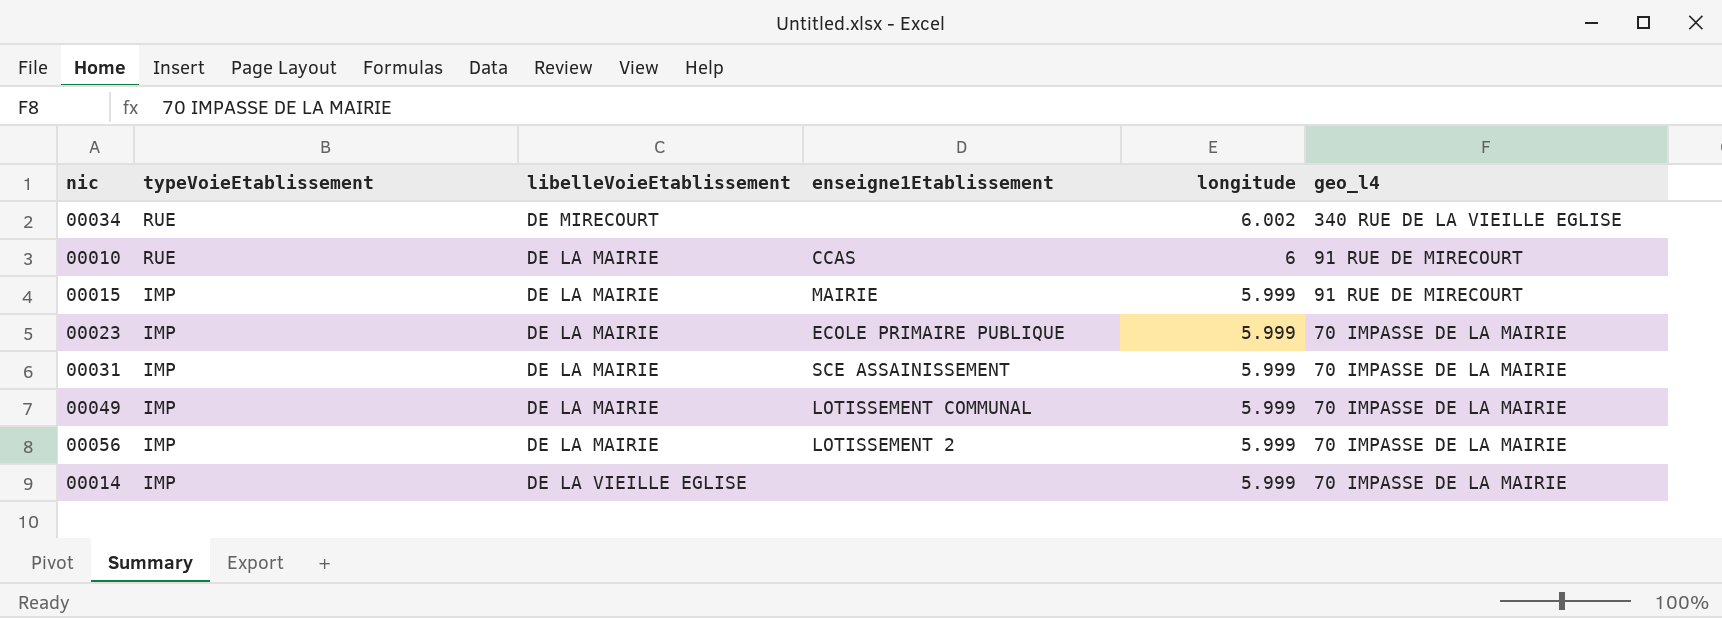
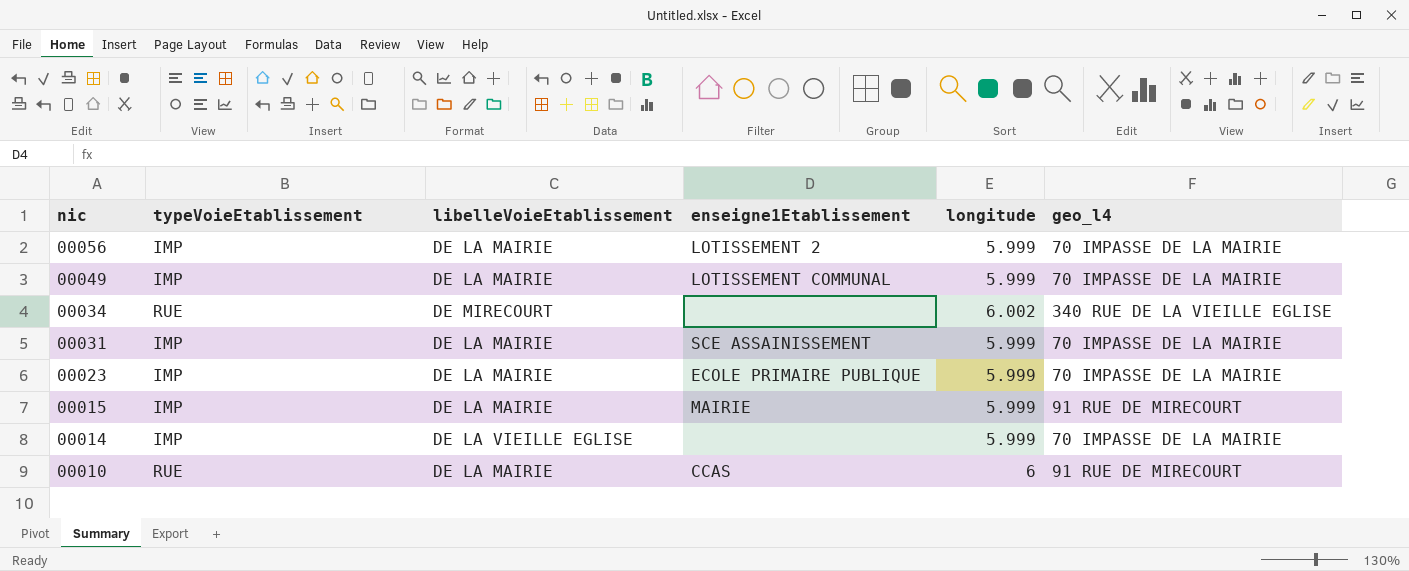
row order: typeVoieEtablissement descending -> nic descending

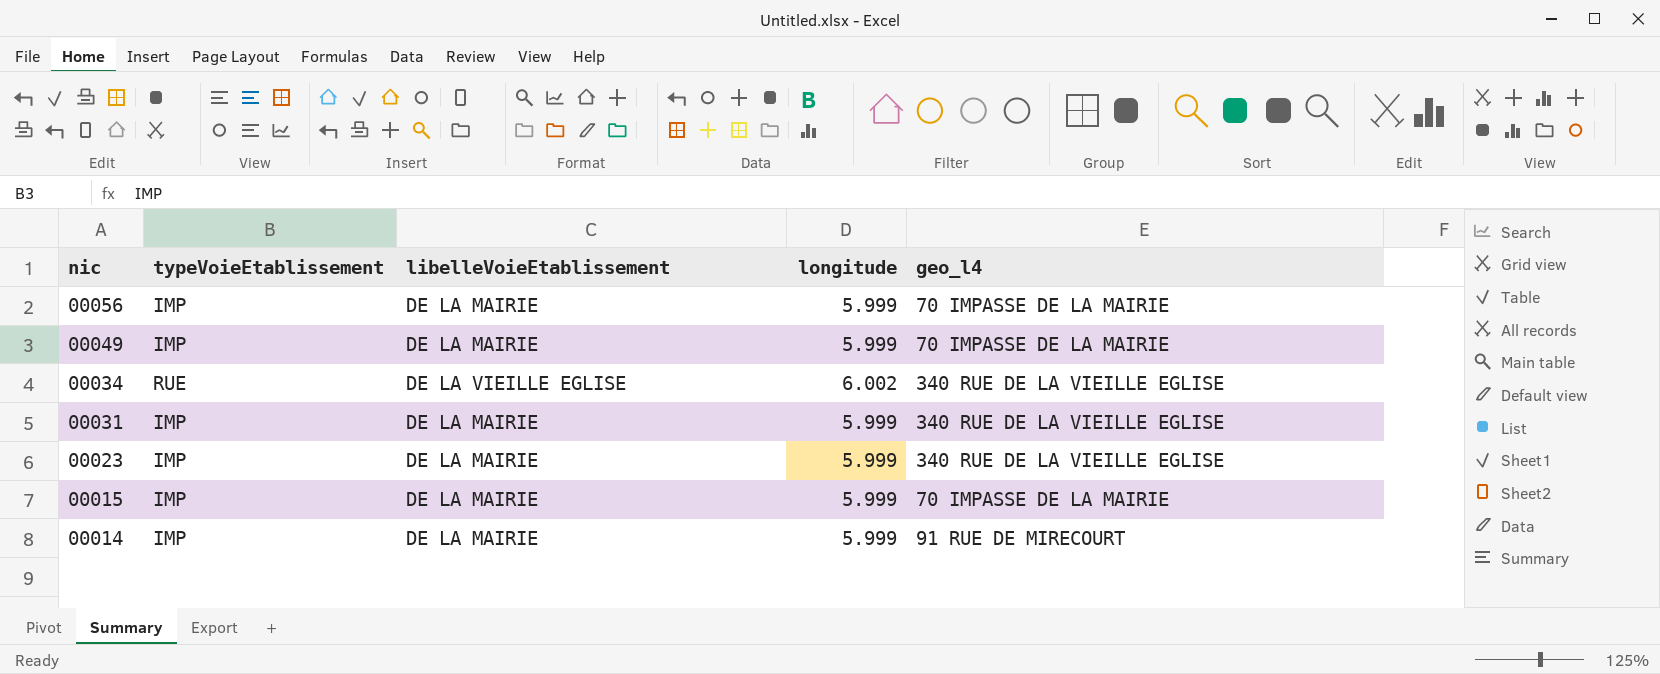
column enseigne1Etablissement | position: 4 -> none
row 00010: RUE | DE LA MAIRIE | CCAS | 6 | 91 RUE DE MIRECOURT -> none
00034 | libelleVoieEtablissement: DE MIRECOURT -> DE LA VIEILLE EGLISE
00031 | geo_l4: 70 IMPASSE DE LA MAIRIE -> 340 RUE DE LA VIEILLE EGLISE
00023 | geo_l4: 70 IMPASSE DE LA MAIRIE -> 340 RUE DE LA VIEILLE EGLISE
00015 | geo_l4: 91 RUE DE MIRECOURT -> 70 IMPASSE DE LA MAIRIE
00014 | libelleVoieEtablissement: DE LA VIEILLE EGLISE -> DE LA MAIRIE
00014 | geo_l4: 70 IMPASSE DE LA MAIRIE -> 91 RUE DE MIRECOURT

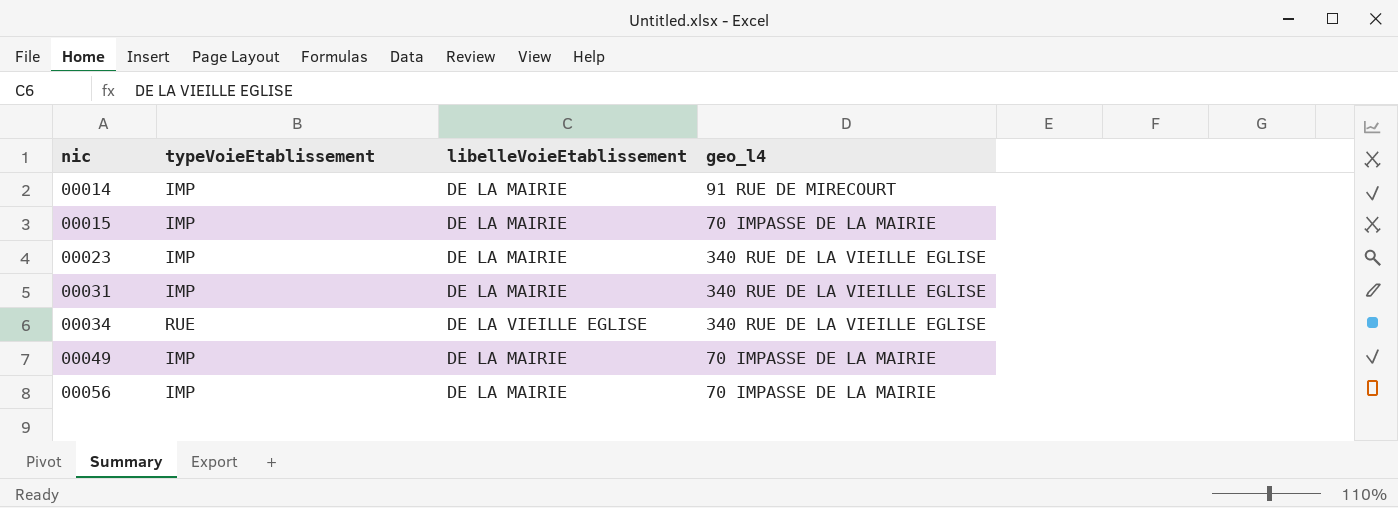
row order: nic descending -> nic ascending
column longitude | position: 4 -> none

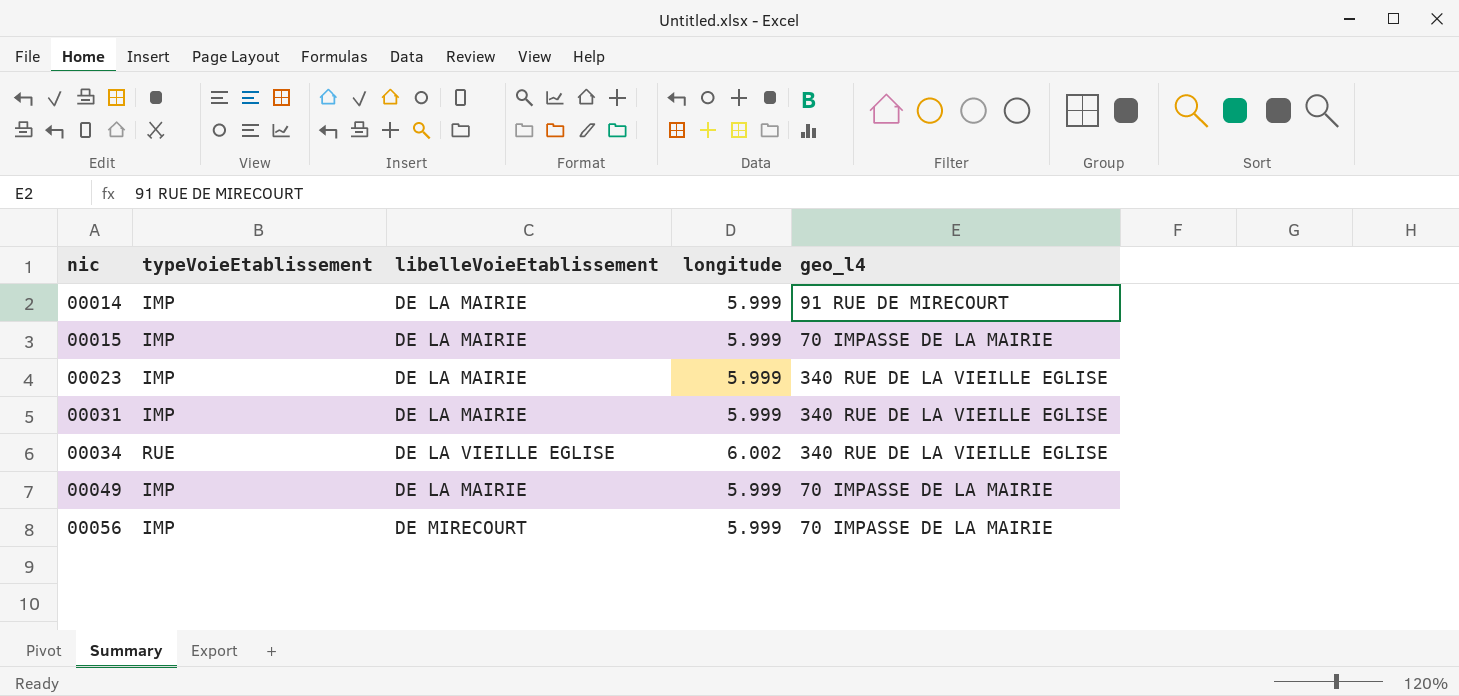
column longitude | position: none -> 4
00056 | libelleVoieEtablissement: DE LA MAIRIE -> DE MIRECOURT

